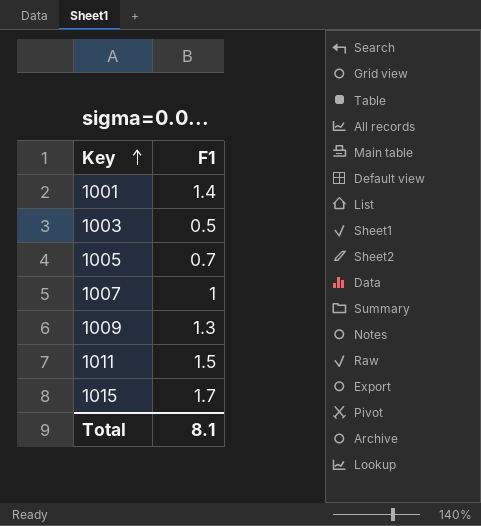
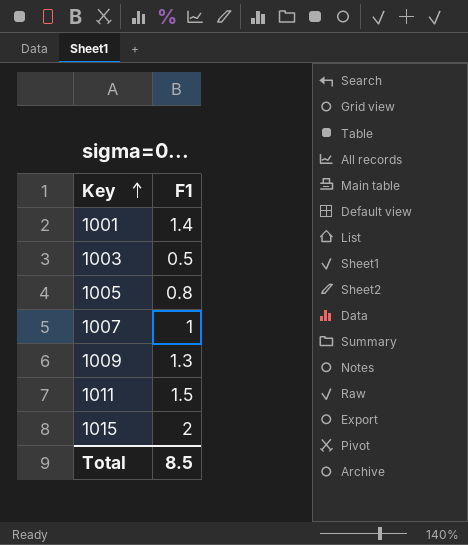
1005 | F1: 0.7 -> 0.8
1015 | F1: 1.7 -> 2
Total | F1: 8.1 -> 8.5

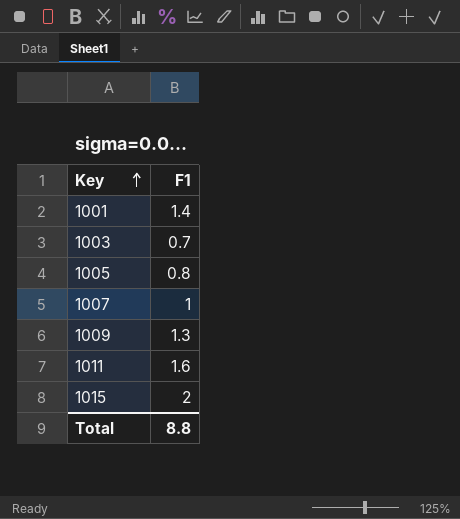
1003 | F1: 0.5 -> 0.7
1011 | F1: 1.5 -> 1.6
Total | F1: 8.5 -> 8.8

